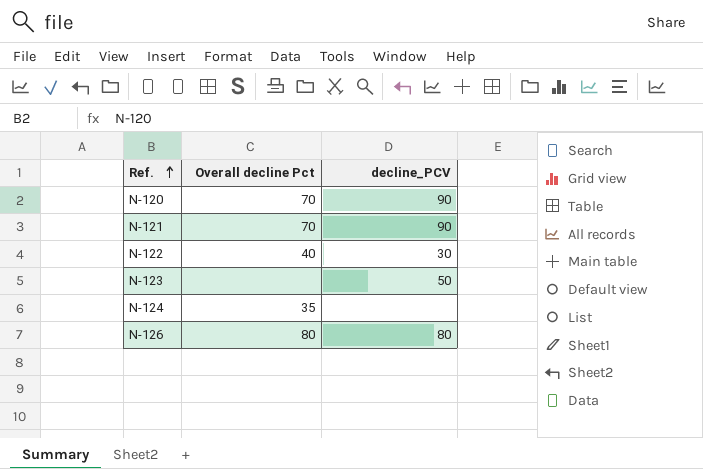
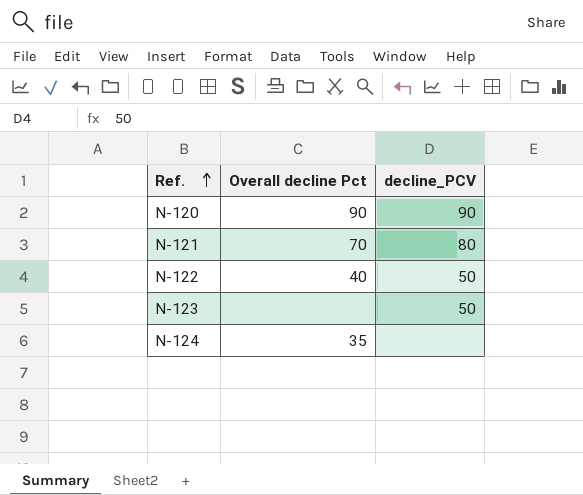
row N-126: 80 | 80 -> none
N-120 | Overall decline Pct: 70 -> 90
N-121 | decline_PCV: 90 -> 80
N-122 | decline_PCV: 30 -> 50

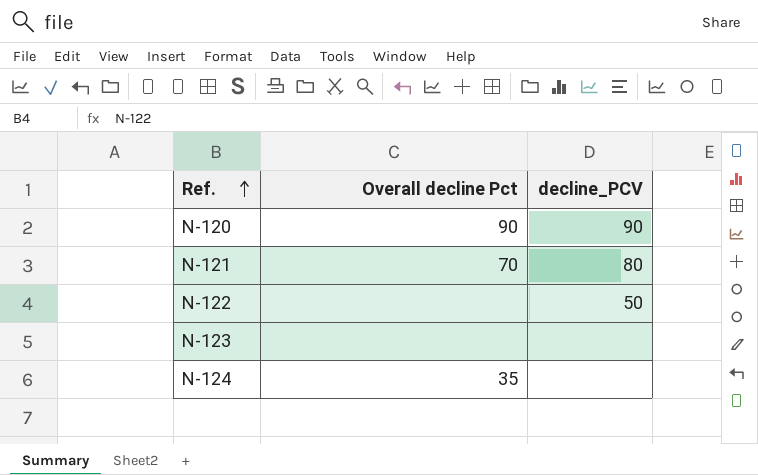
N-122 | Overall decline Pct: 40 -> none
N-123 | decline_PCV: 50 -> none

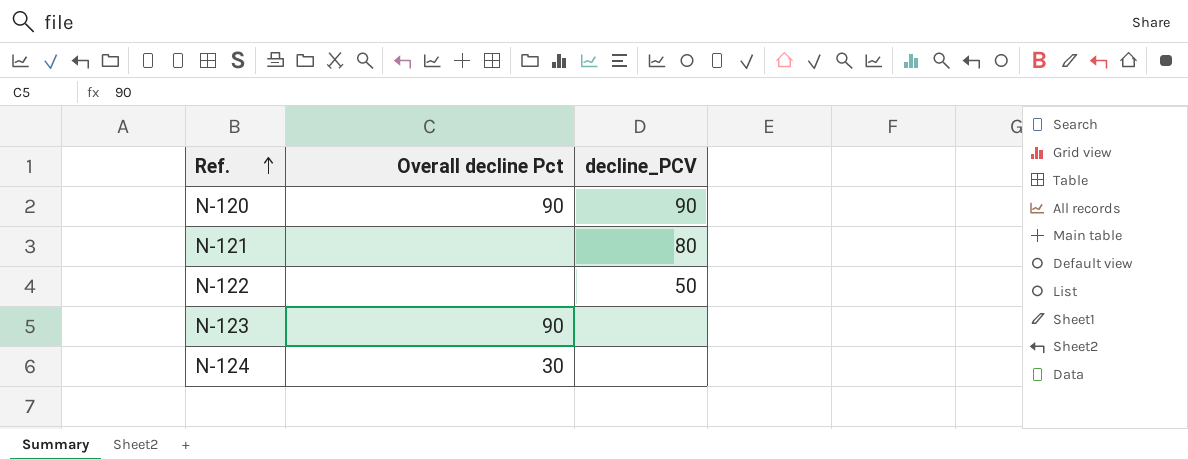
N-121 | Overall decline Pct: 70 -> none
N-123 | Overall decline Pct: none -> 90
N-124 | Overall decline Pct: 35 -> 30

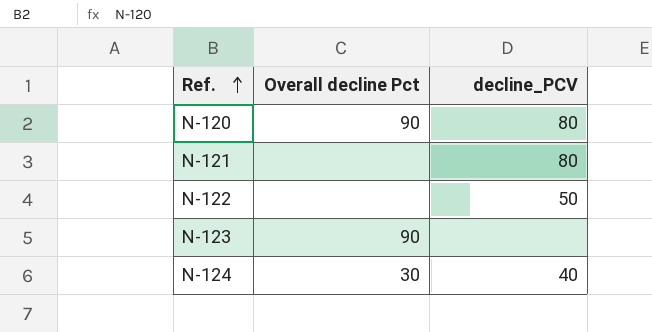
N-120 | decline_PCV: 90 -> 80
N-124 | decline_PCV: none -> 40

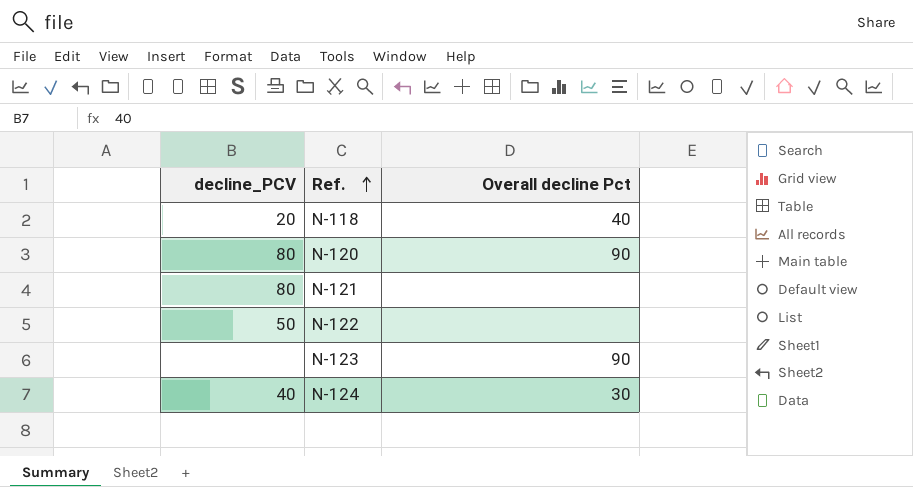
column decline_PCV | position: 3 -> 1
row N-118: none -> 20 | 40

